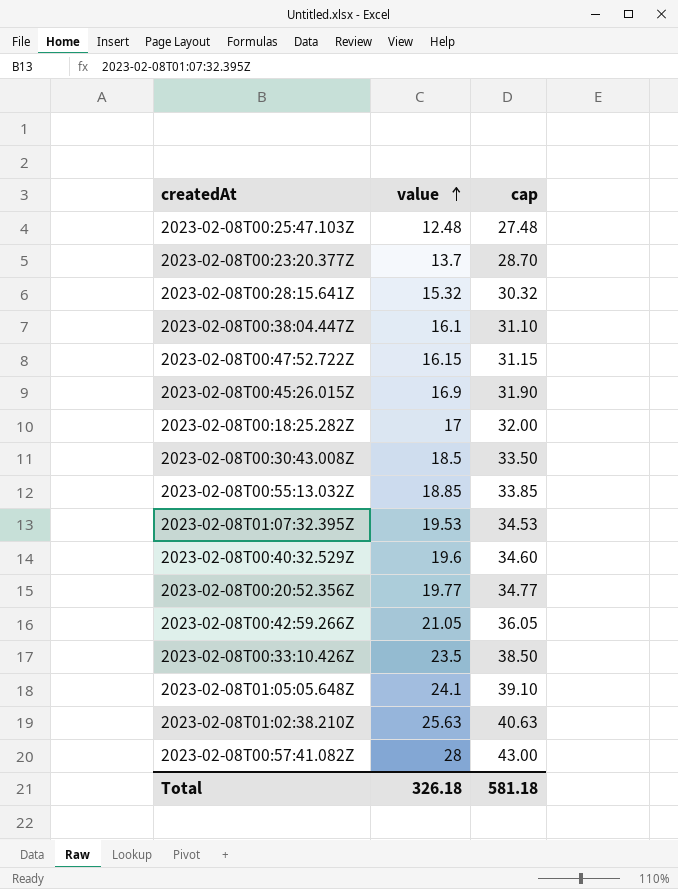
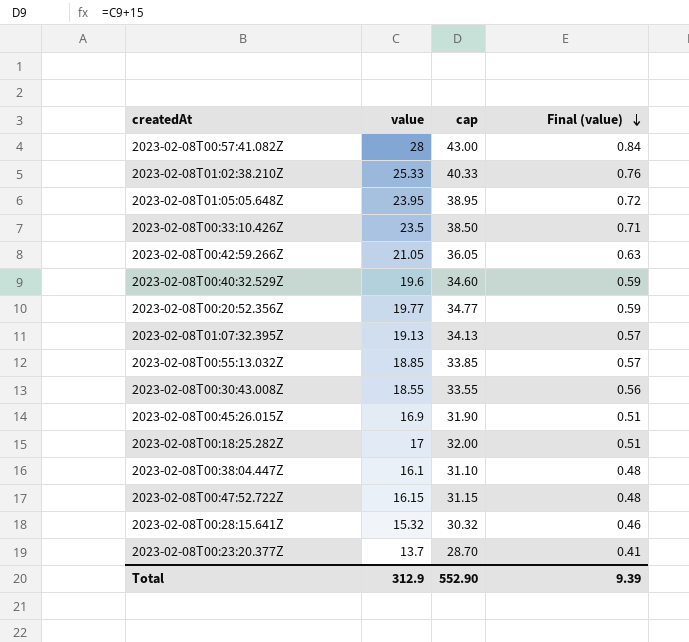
row order: value ascending -> Final (value) descending
column Final (value) | formula: none -> [value] * 0.03
row 2023-02-08T00:25:47.103Z: 12.48 | 27.48 -> none
2023-02-08T01:02:38.210Z | value: 25.63 -> 25.33
2023-02-08T01:02:38.210Z | cap: 40.63 -> 40.33
2023-02-08T01:05:05.648Z | value: 24.1 -> 23.95
2023-02-08T01:05:05.648Z | cap: 39.10 -> 38.95
2023-02-08T01:07:32.395Z | value: 19.53 -> 19.13
2023-02-08T01:07:32.395Z | cap: 34.53 -> 34.13
2023-02-08T00:30:43.008Z | value: 18.5 -> 18.55
2023-02-08T00:30:43.008Z | cap: 33.50 -> 33.55
Total | value: 326.18 -> 312.9
Total | cap: 581.18 -> 552.90

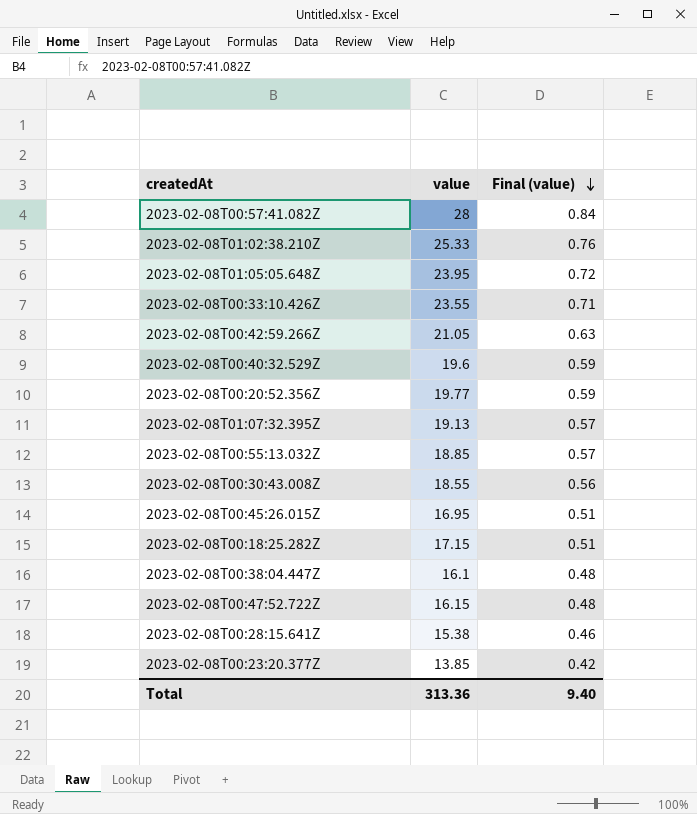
column cap | formula: [value] + 15 -> none
2023-02-08T00:33:10.426Z | value: 23.5 -> 23.55
2023-02-08T00:45:26.015Z | value: 16.9 -> 16.95
2023-02-08T00:18:25.282Z | value: 17 -> 17.15
2023-02-08T00:28:15.641Z | value: 15.32 -> 15.38
2023-02-08T00:23:20.377Z | value: 13.7 -> 13.85
2023-02-08T00:23:20.377Z | Final (value): 0.41 -> 0.42
Total | value: 312.9 -> 313.36
Total | Final (value): 9.39 -> 9.40

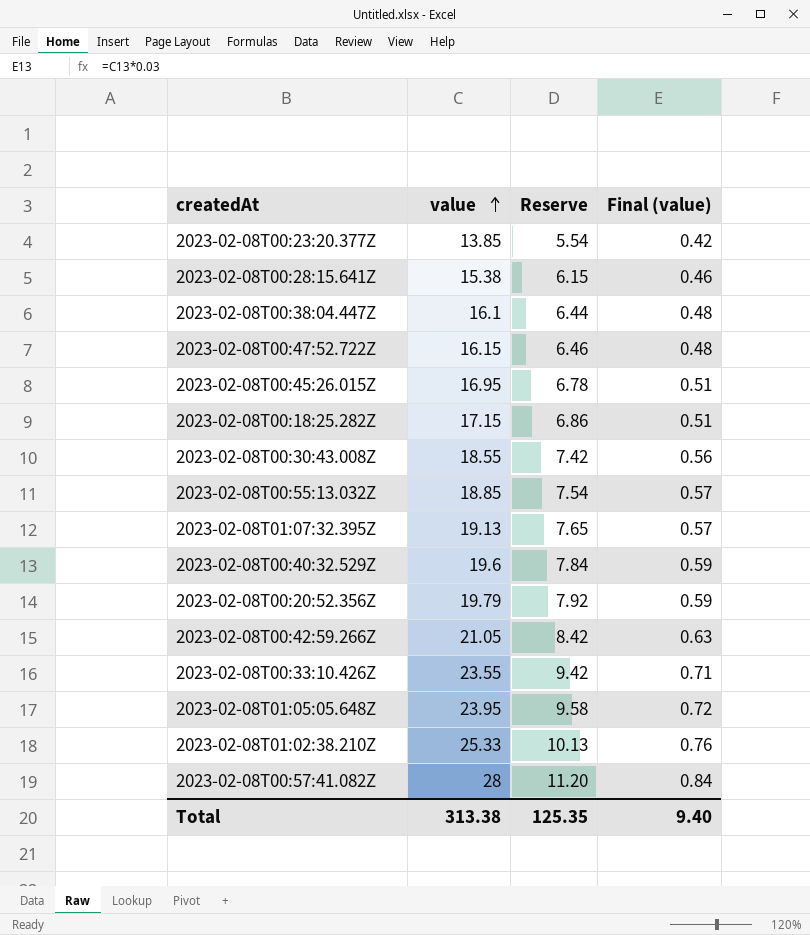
row order: Final (value) descending -> value ascending
column Reserve | formula: none -> [value] * 0.4
2023-02-08T00:20:52.356Z | value: 19.77 -> 19.79
Total | value: 313.36 -> 313.38

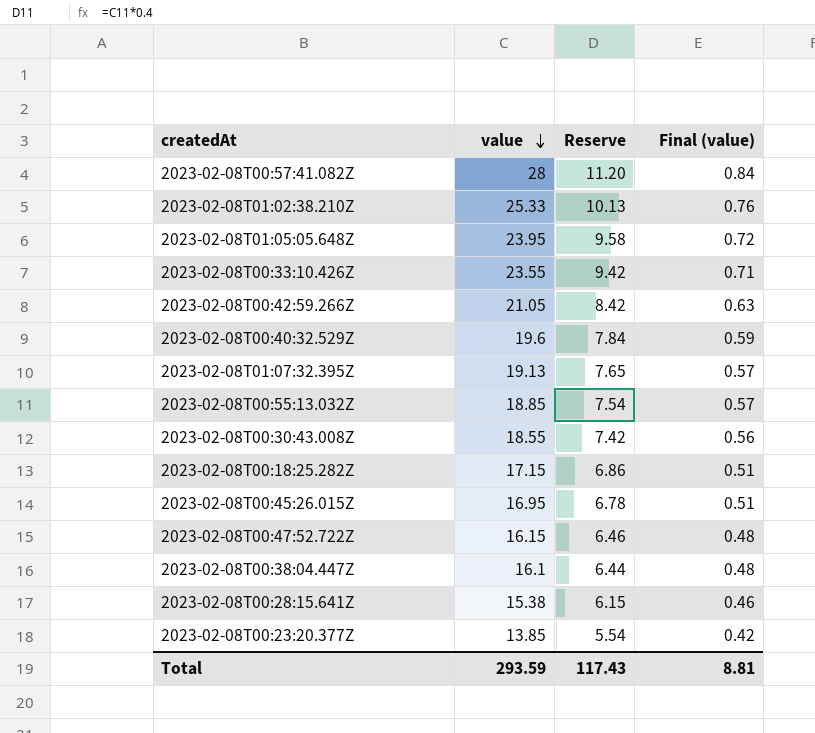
row order: value ascending -> value descending
row 2023-02-08T00:20:52.356Z: 19.79 | 7.92 | 0.59 -> none
Total | value: 313.38 -> 293.59
Total | Reserve: 125.35 -> 117.43
Total | Final (value): 9.40 -> 8.81

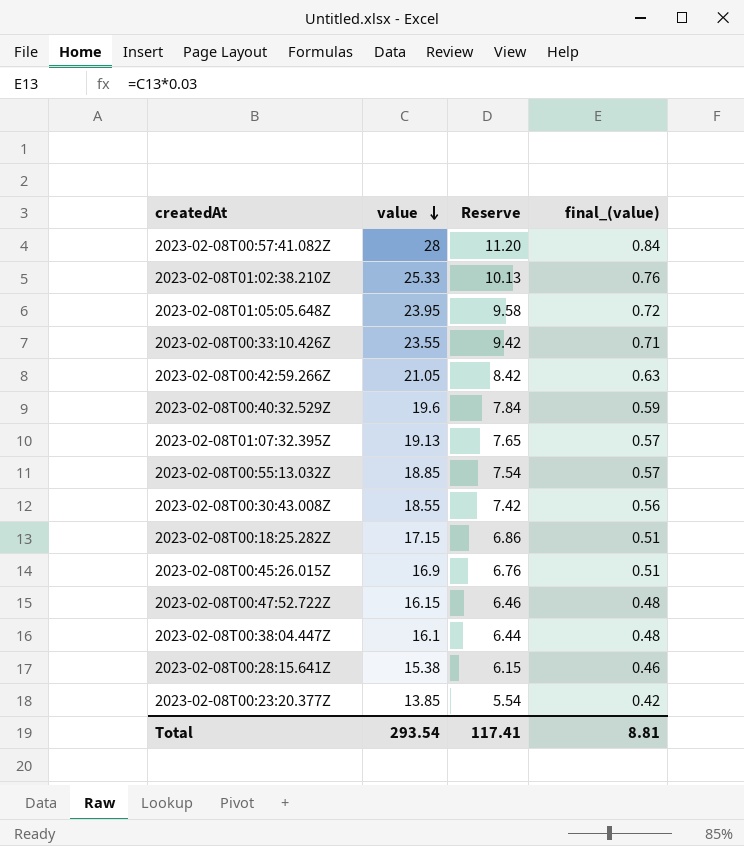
column name: Final (value) -> final_(value)
2023-02-08T00:45:26.015Z | value: 16.95 -> 16.9
2023-02-08T00:45:26.015Z | Reserve: 6.78 -> 6.76
Total | value: 293.59 -> 293.54
Total | Reserve: 117.43 -> 117.41

